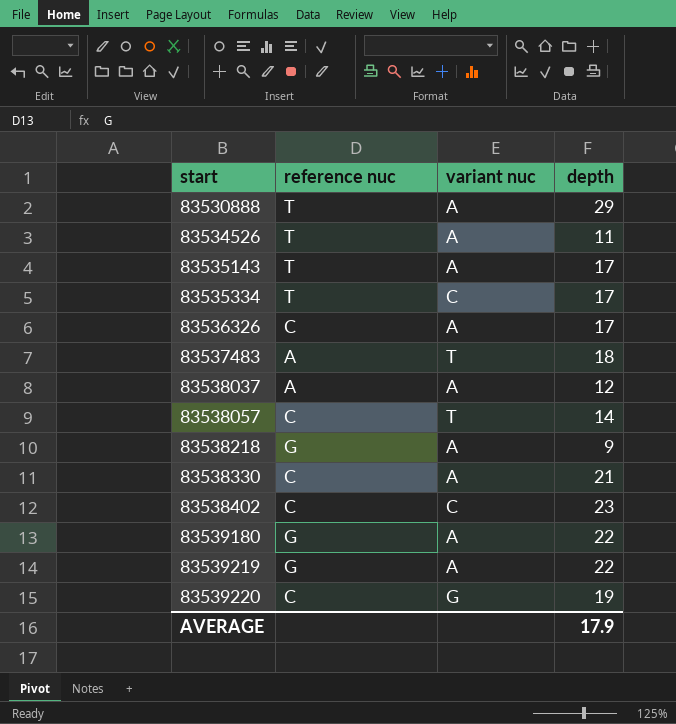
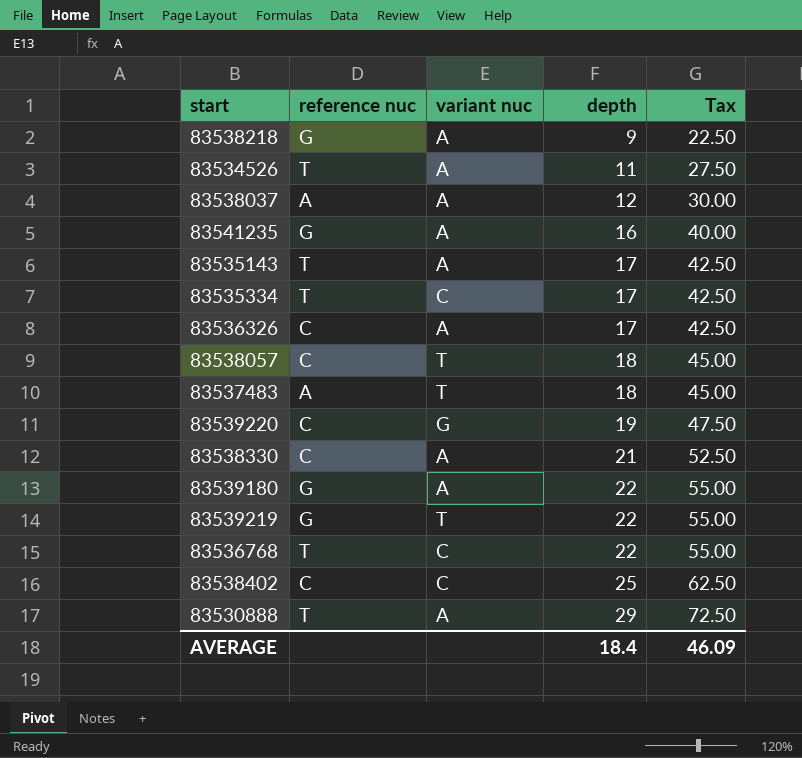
row order: start ascending -> depth ascending
column Tax | formula: none -> [depth] * 2.5
row 83541235: none -> G | A | 16 | 40.00
83538057 | depth: 14 -> 18
83539219 | variant nuc: A -> T
row 83536768: none -> T | C | 22 | 55.00
83538402 | depth: 23 -> 25
AVERAGE | depth: 17.9 -> 18.4

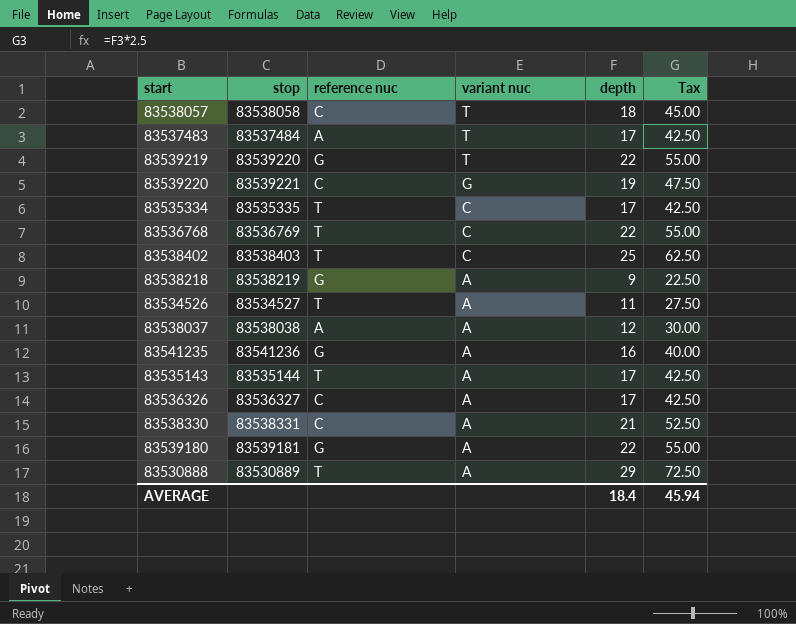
row order: depth ascending -> variant nuc descending
column stop | position: none -> 2
83537483 | depth: 18 -> 17
83537483 | Tax: 45.00 -> 42.50
83538402 | reference nuc: C -> T
AVERAGE | Tax: 46.09 -> 45.94

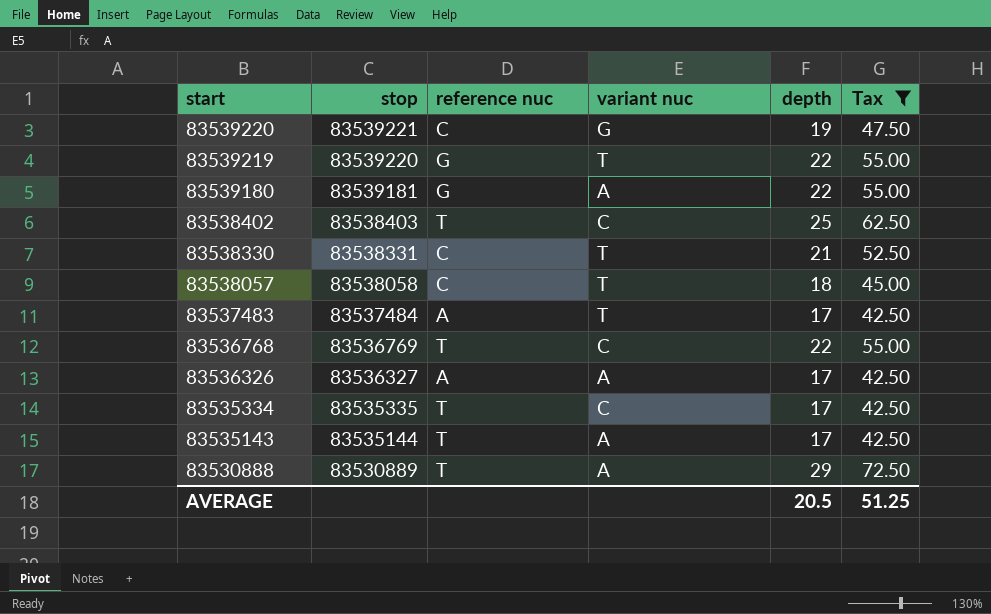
filter: none -> Tax >= 42.50
row order: variant nuc descending -> start descending
83538330 | variant nuc: A -> T
83536326 | reference nuc: C -> A
AVERAGE | depth: 18.4 -> 20.5
AVERAGE | Tax: 45.94 -> 51.25

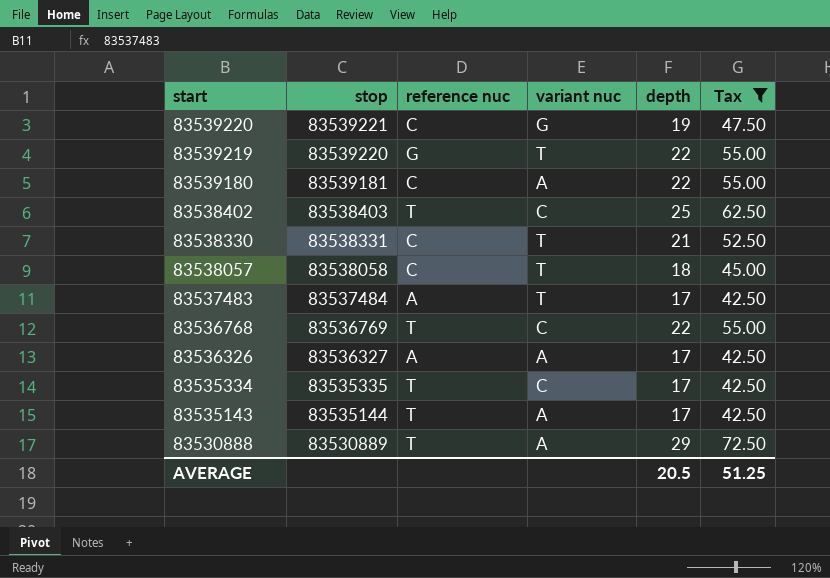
83539180 | reference nuc: G -> C

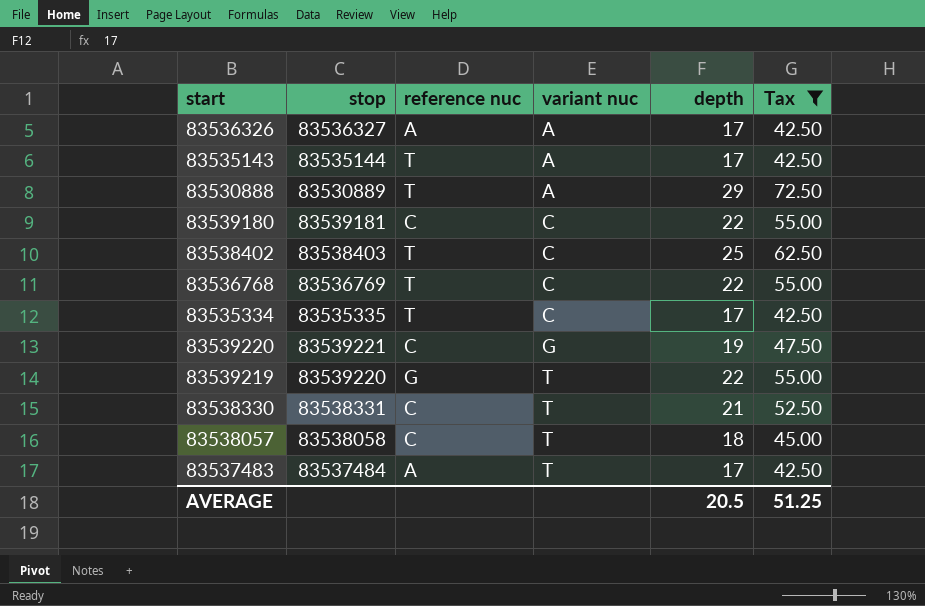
row order: start descending -> variant nuc ascending
83539180 | variant nuc: A -> C

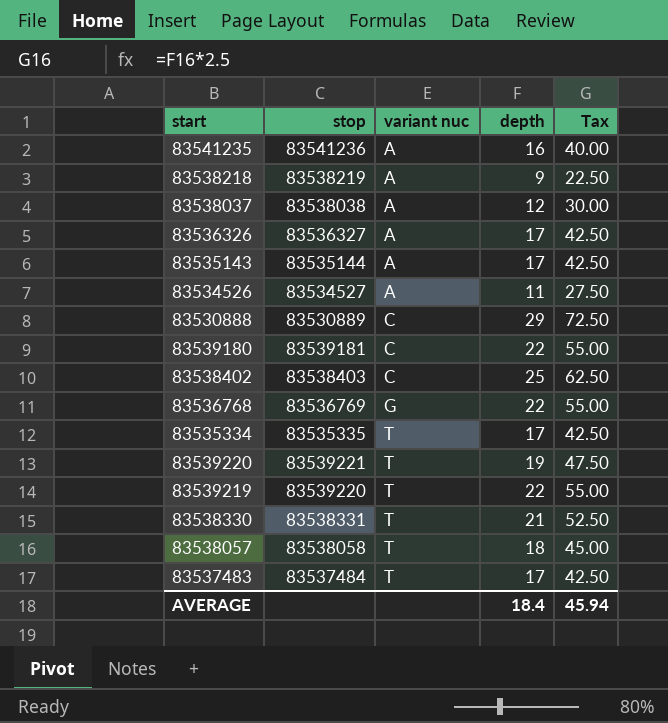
filter: Tax >= 42.50 -> none
column reference nuc | position: 3 -> none
83530888 | variant nuc: A -> C
83536768 | variant nuc: C -> G
83535334 | variant nuc: C -> T
83539220 | variant nuc: G -> T
AVERAGE | depth: 20.5 -> 18.4
AVERAGE | Tax: 51.25 -> 45.94

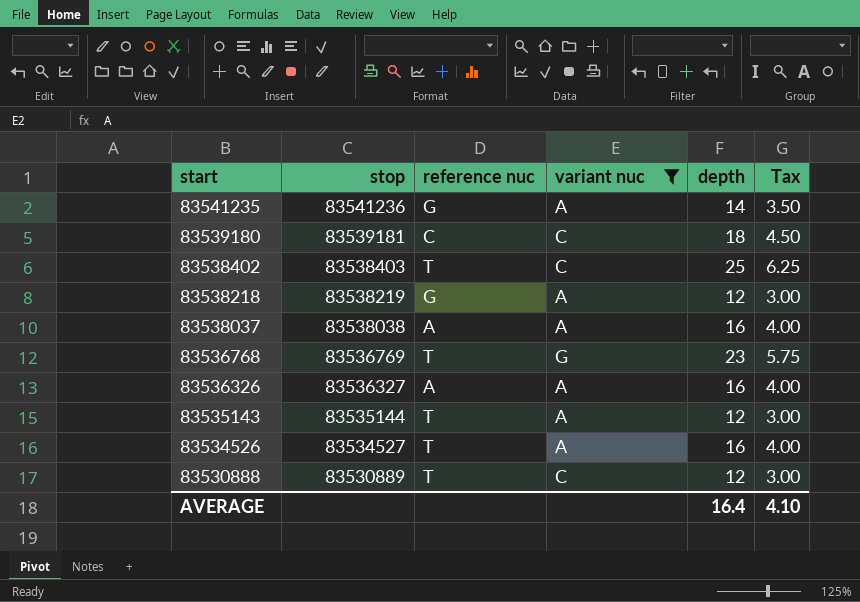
filter: none -> variant nuc != T
row order: variant nuc ascending -> start descending
column reference nuc | position: none -> 3
column Tax | formula: [depth] * 2.5 -> [depth] * 0.25
83541235 | depth: 16 -> 14
83539180 | depth: 22 -> 18
83538218 | depth: 9 -> 12
83538037 | depth: 12 -> 16
83536768 | depth: 22 -> 23
83536326 | depth: 17 -> 16
83535143 | depth: 17 -> 12
83534526 | depth: 11 -> 16
83530888 | depth: 29 -> 12
AVERAGE | depth: 18.4 -> 16.4
AVERAGE | Tax: 45.94 -> 4.10

